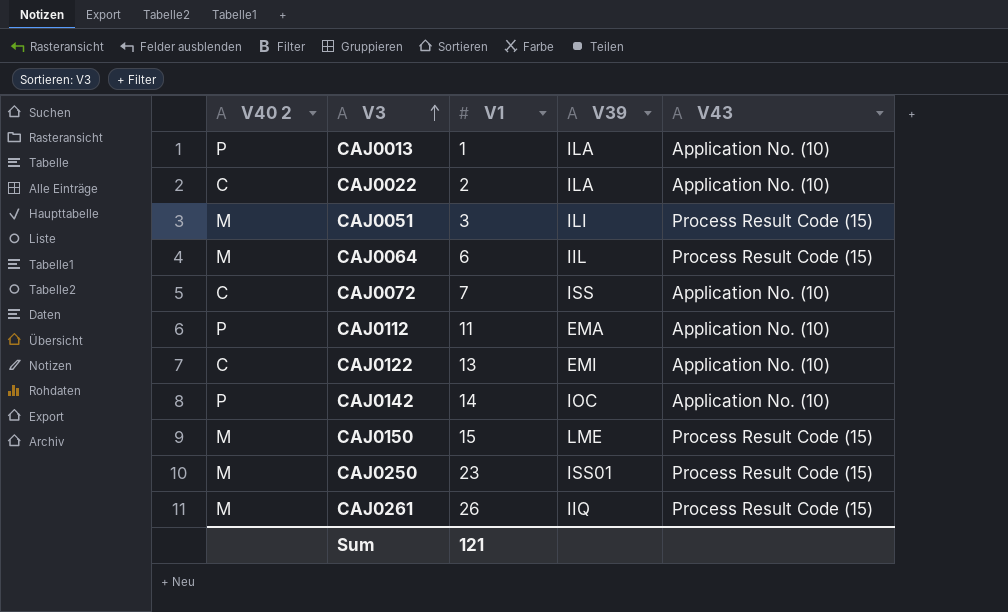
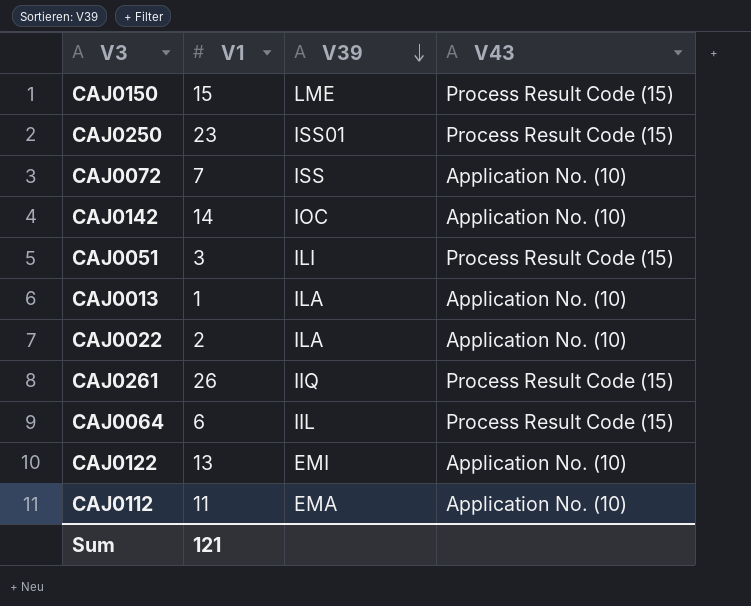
row order: V3 ascending -> V39 descending
column V40 2 | position: 1 -> none

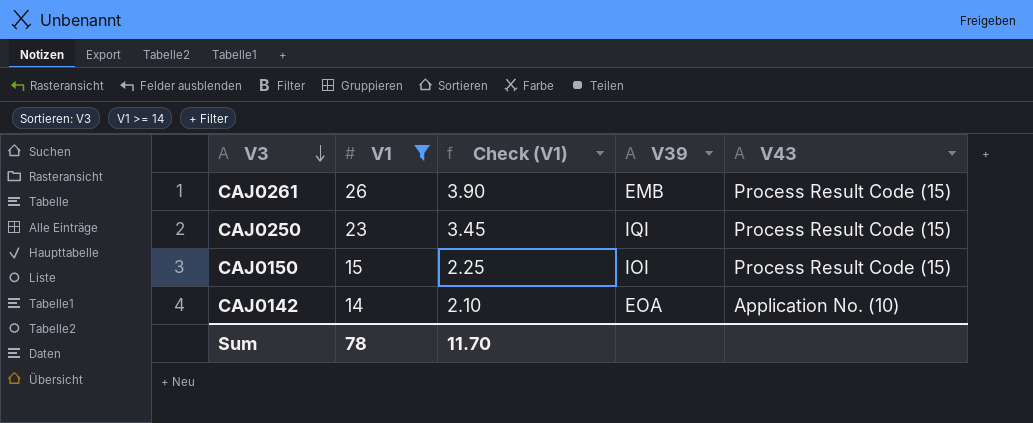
filter: none -> V1 >= 14
row order: V39 descending -> V3 descending
column Check (V1) | formula: none -> [V1] * 0.15
CAJ0261 | V39: IIQ -> EMB
CAJ0250 | V39: ISS01 -> IQI
CAJ0150 | V39: LME -> IOI
CAJ0142 | V39: IOC -> EOA
Sum | V1: 121 -> 78

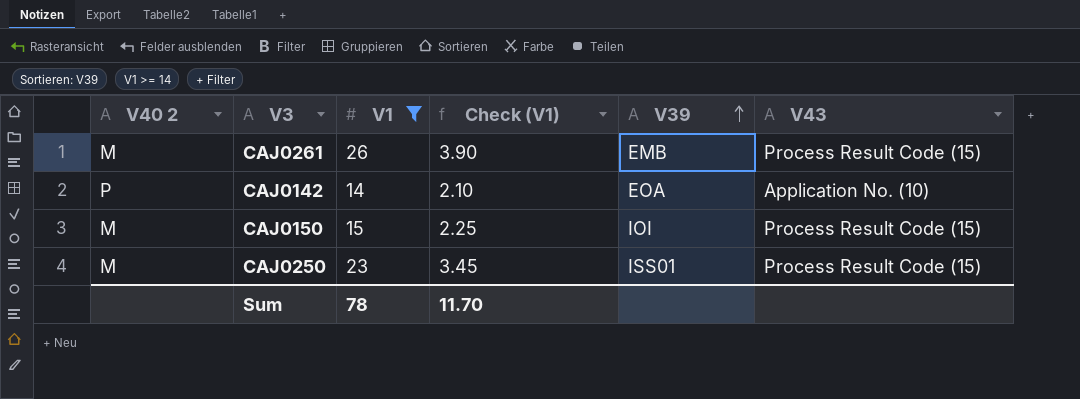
row order: V3 descending -> V39 ascending
column V40 2 | position: none -> 1
CAJ0250 | V39: IQI -> ISS01

